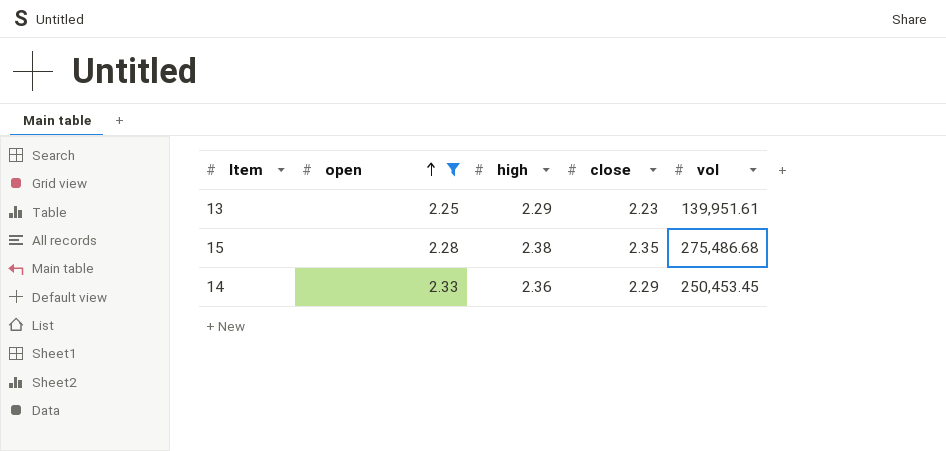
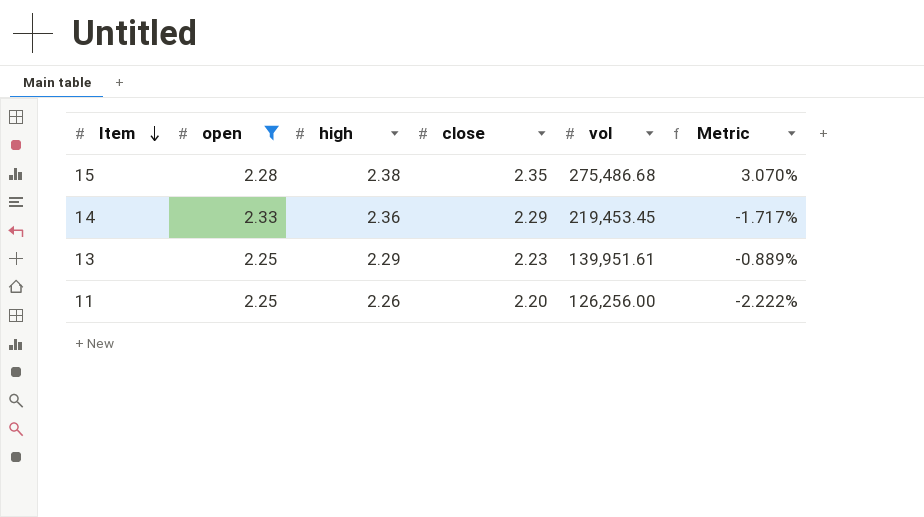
row order: open ascending -> Item descending
column Metric | formula: none -> ([close] - [open]) / [open]
14 | vol: 250,453.45 -> 219,453.45
row 11: none -> 2.25 | 2.26 | 2.20 | 126,256.00 | -2.222%

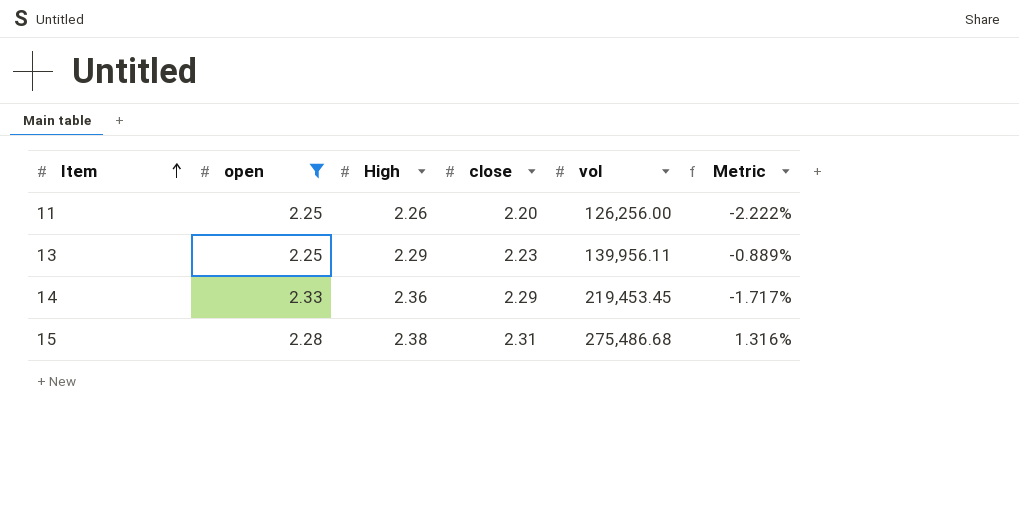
row order: Item descending -> Item ascending
column name: high -> High
13 | vol: 139,951.61 -> 139,956.11
15 | close: 2.35 -> 2.31
15 | Metric: 3.070% -> 1.316%

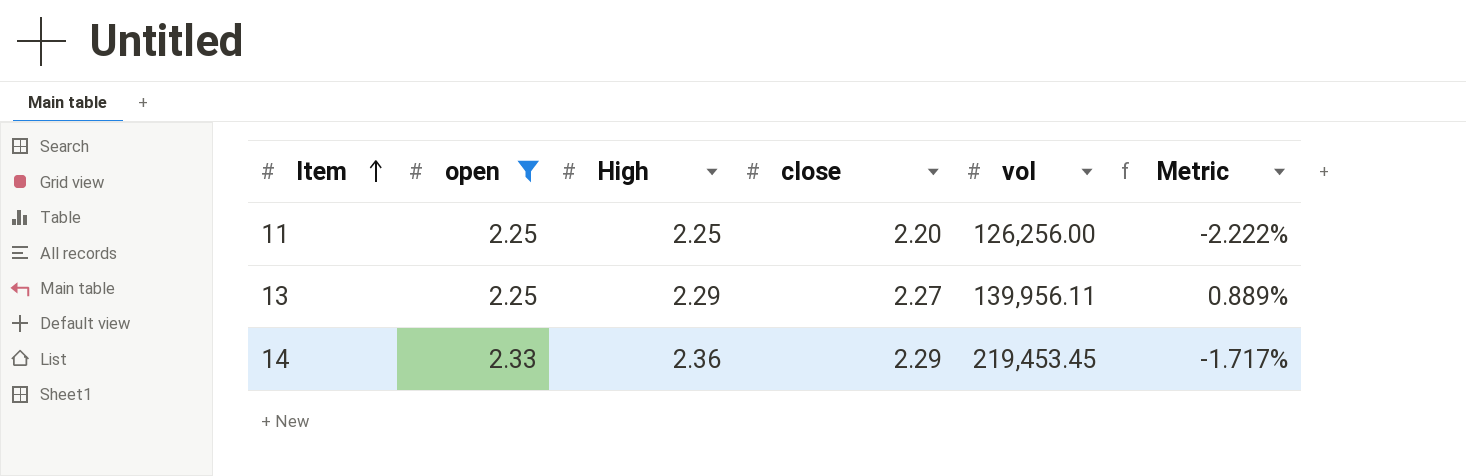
row 15: 2.28 | 2.38 | 2.31 | 275,486.68 | 1.316% -> none
11 | High: 2.26 -> 2.25
13 | close: 2.23 -> 2.27
13 | Metric: -0.889% -> 0.889%

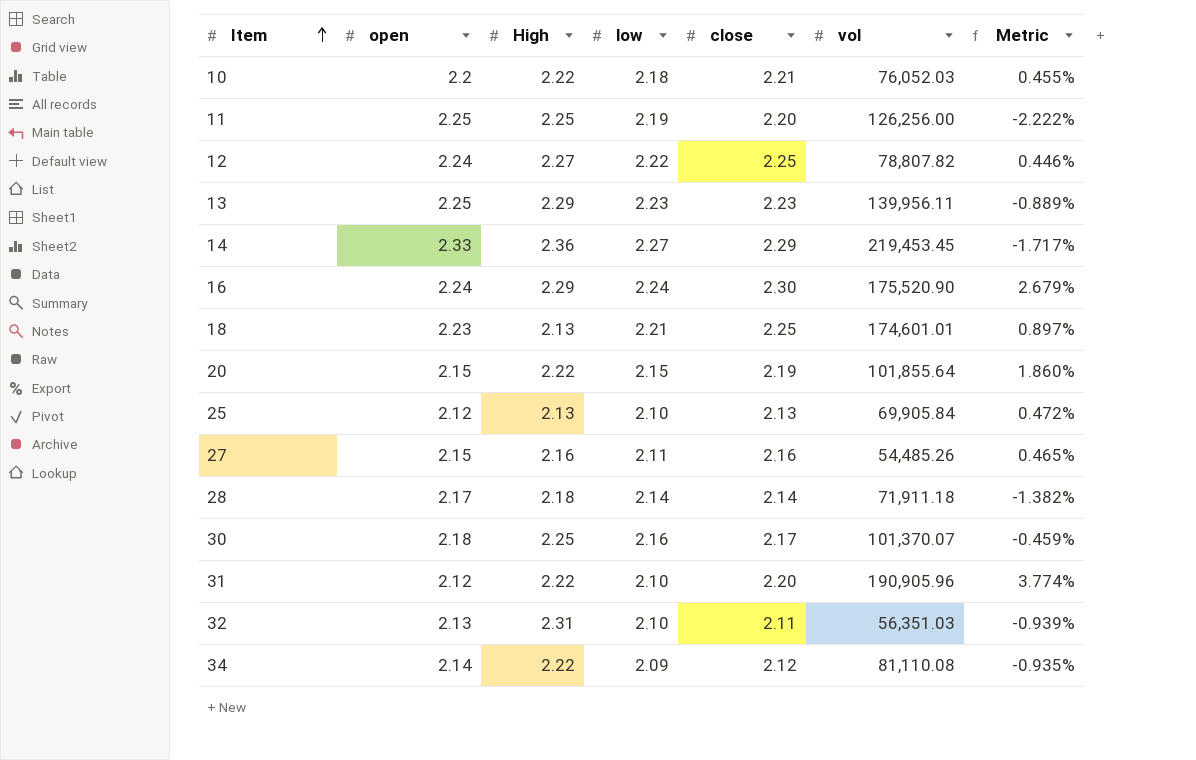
filter: open >= 2.25 -> none
column low | position: none -> 4
13 | close: 2.27 -> 2.23
13 | Metric: 0.889% -> -0.889%

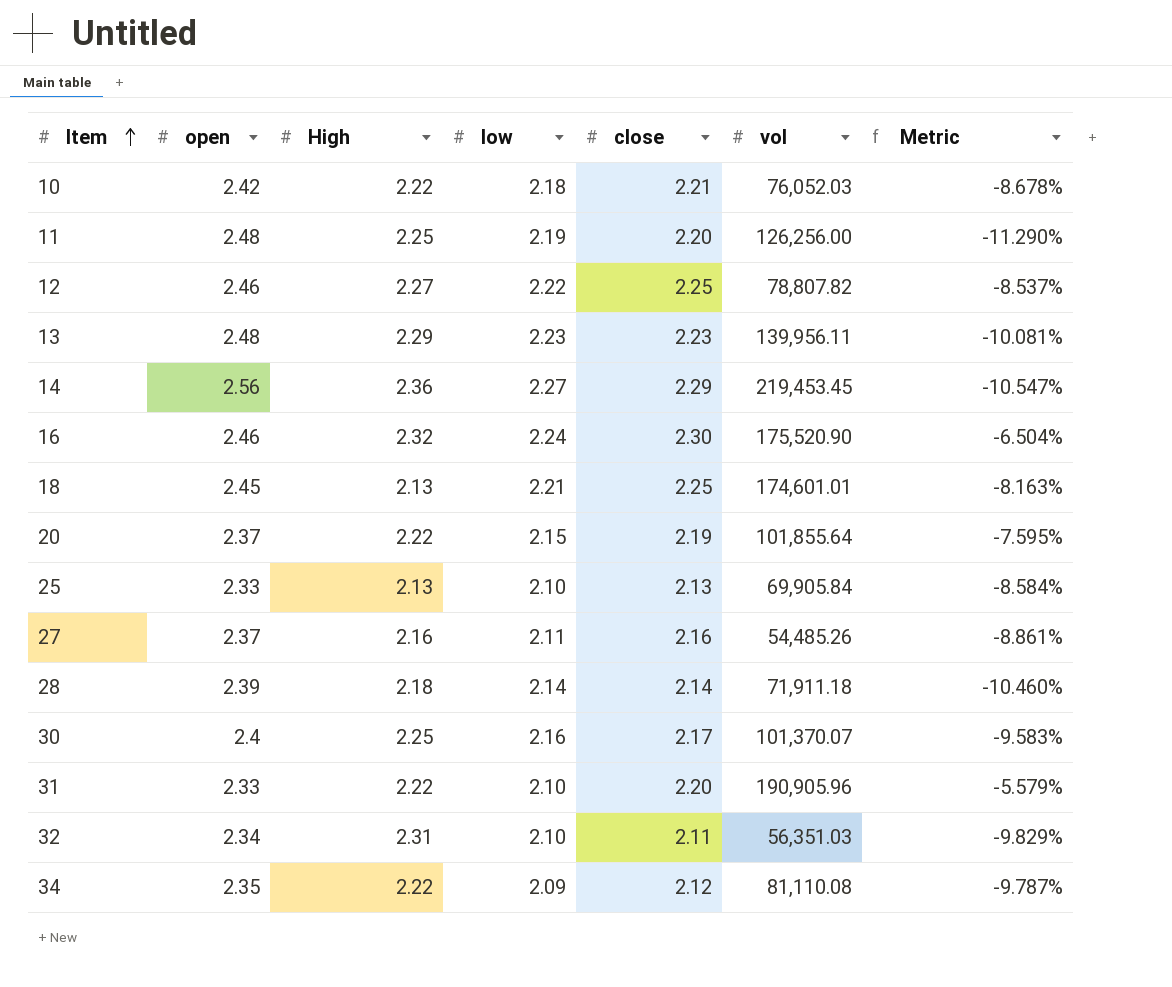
10 | open: 2.2 -> 2.42
10 | Metric: 0.455% -> -8.678%
11 | open: 2.25 -> 2.48
11 | Metric: -2.222% -> -11.290%
12 | open: 2.24 -> 2.46
12 | Metric: 0.446% -> -8.537%
13 | open: 2.25 -> 2.48
13 | Metric: -0.889% -> -10.081%
14 | open: 2.33 -> 2.56
14 | Metric: -1.717% -> -10.547%
16 | open: 2.24 -> 2.46
16 | High: 2.29 -> 2.32
16 | Metric: 2.679% -> -6.504%
18 | open: 2.23 -> 2.45
18 | Metric: 0.897% -> -8.163%
20 | open: 2.15 -> 2.37
20 | Metric: 1.860% -> -7.595%
25 | open: 2.12 -> 2.33
25 | Metric: 0.472% -> -8.584%
27 | open: 2.15 -> 2.37
27 | Metric: 0.465% -> -8.861%
28 | open: 2.17 -> 2.39
28 | Metric: -1.382% -> -10.460%
30 | open: 2.18 -> 2.4
30 | Metric: -0.459% -> -9.583%
31 | open: 2.12 -> 2.33
31 | Metric: 3.774% -> -5.579%
32 | open: 2.13 -> 2.34
32 | Metric: -0.939% -> -9.829%
34 | open: 2.14 -> 2.35
34 | Metric: -0.935% -> -9.787%

